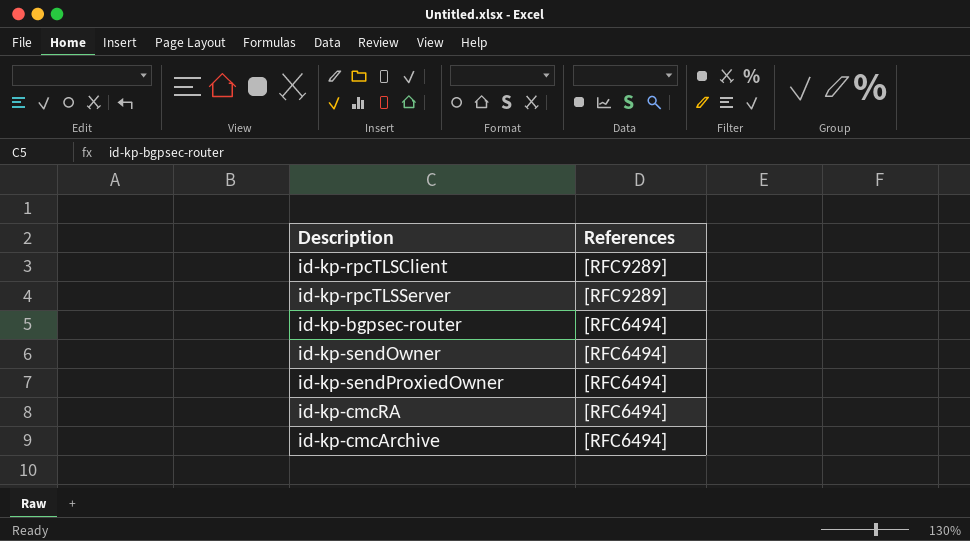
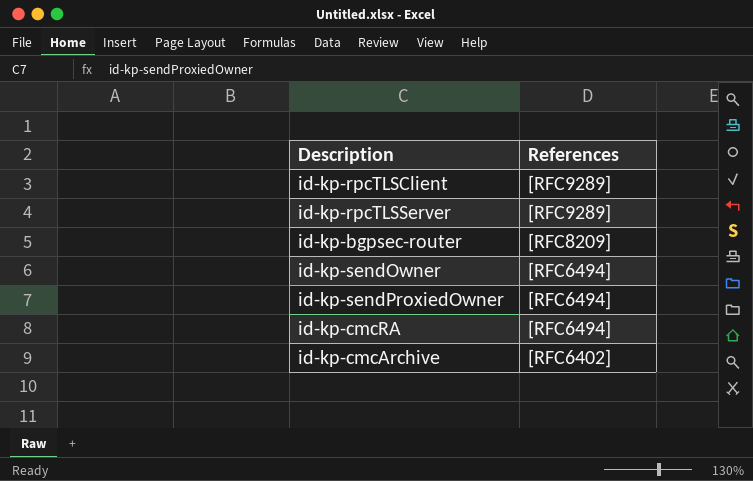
id-kp-bgpsec-router | References: [RFC6494] -> [RFC8209]
id-kp-cmcArchive | References: [RFC6494] -> [RFC6402]

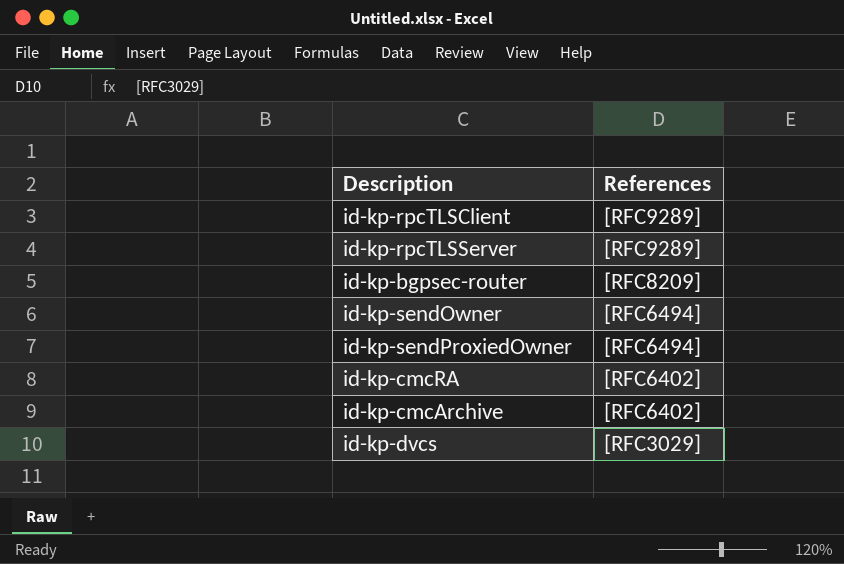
id-kp-cmcRA | References: [RFC6494] -> [RFC6402]
row id-kp-dvcs: none -> [RFC3029]

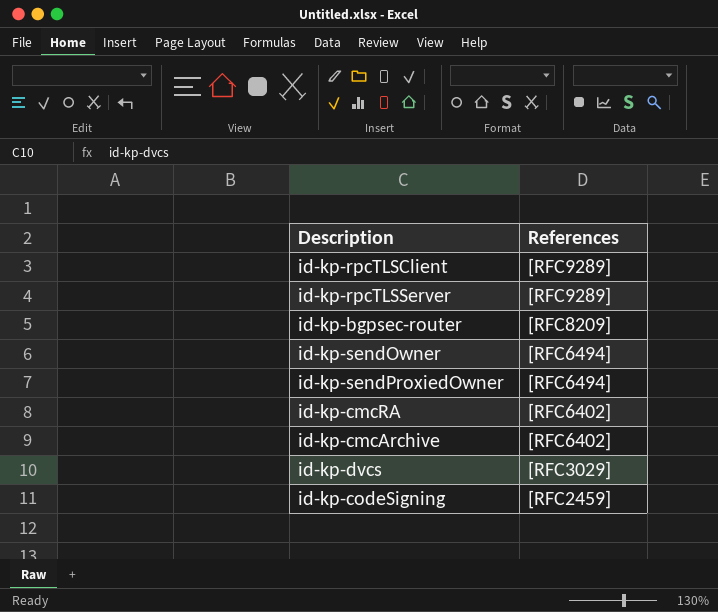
row id-kp-codeSigning: none -> [RFC2459]

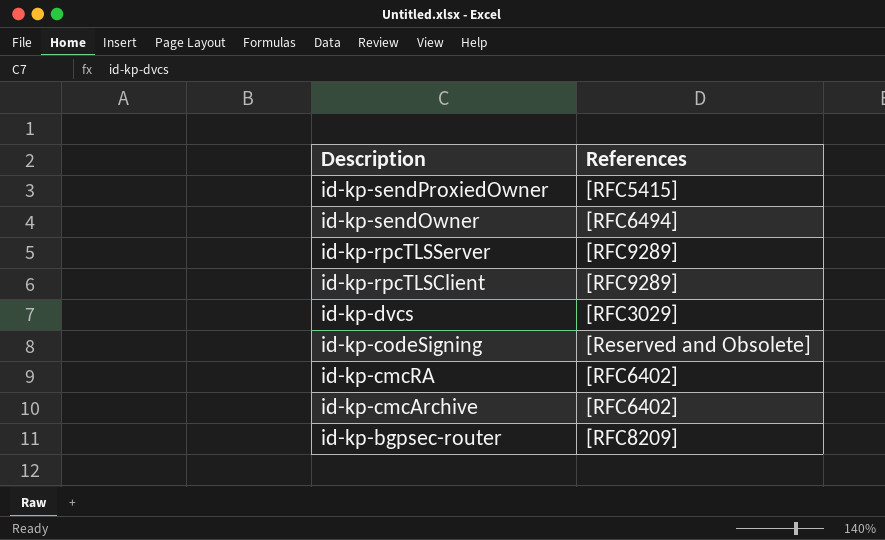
row order: References descending -> Description descending
id-kp-sendProxiedOwner | References: [RFC6494] -> [RFC5415]
id-kp-codeSigning | References: [RFC2459] -> [Reserved and Obsolete]

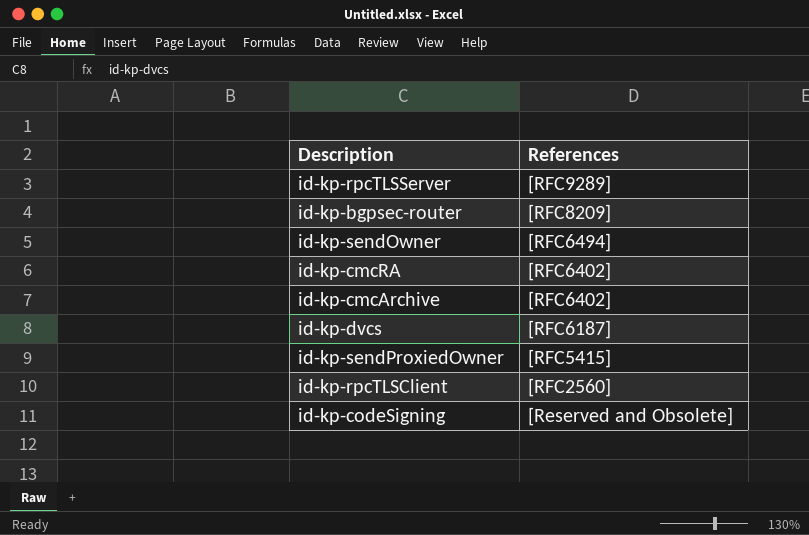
row order: Description descending -> References descending
id-kp-dvcs | References: [RFC3029] -> [RFC6187]
id-kp-rpcTLSClient | References: [RFC9289] -> [RFC2560]

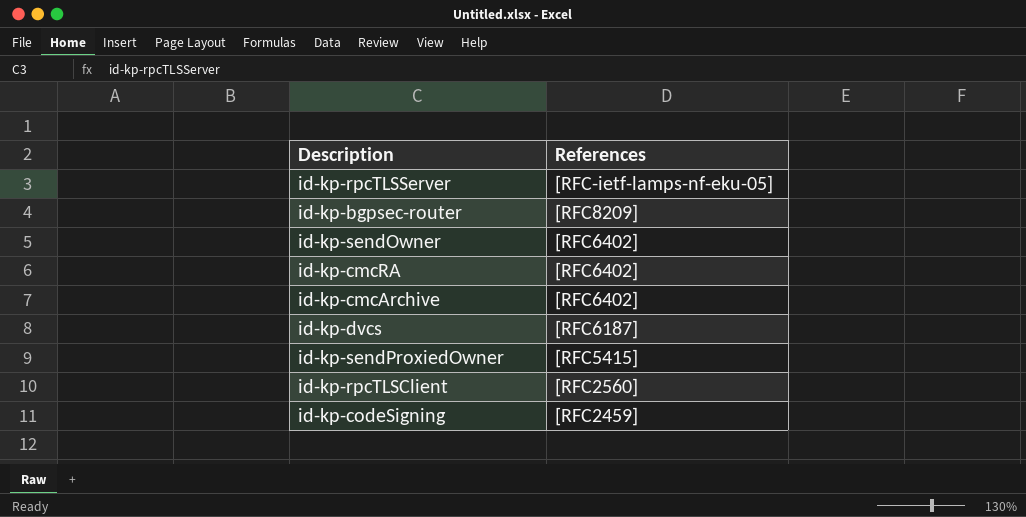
id-kp-rpcTLSServer | References: [RFC9289] -> [RFC-ietf-lamps-nf-eku-05]
id-kp-sendOwner | References: [RFC6494] -> [RFC6402]
id-kp-codeSigning | References: [Reserved and Obsolete] -> [RFC2459]

